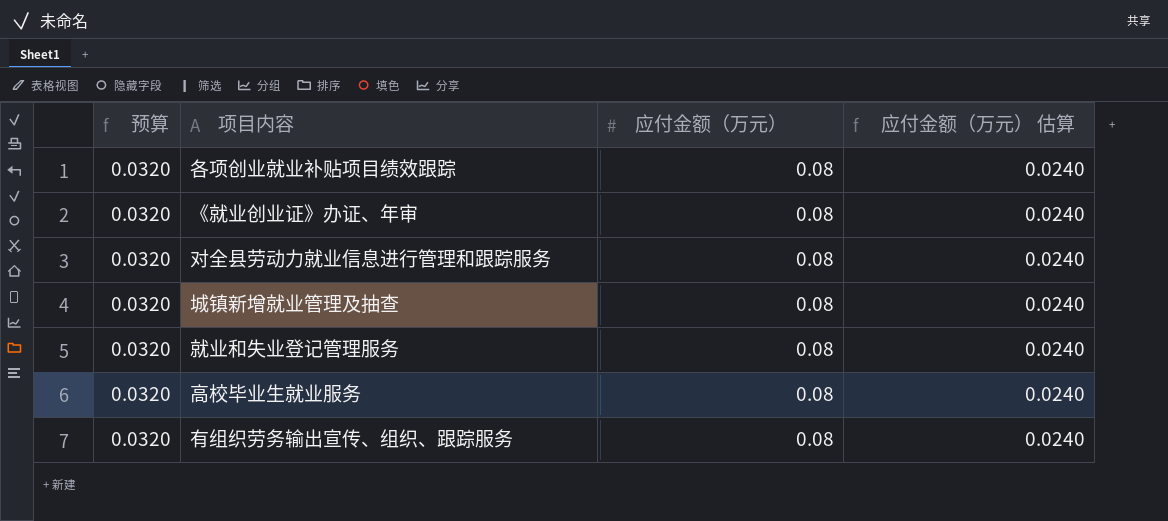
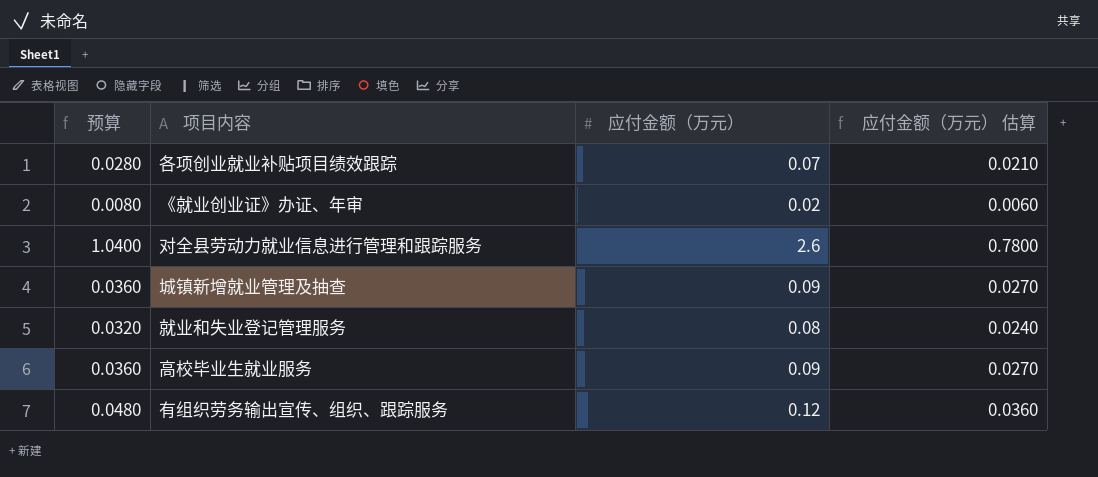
各项创业就业补贴项目绩效跟踪 | 预算: 0.0320 -> 0.0280
各项创业就业补贴项目绩效跟踪 | 应付金额（万元）: 0.08 -> 0.07
各项创业就业补贴项目绩效跟踪 | 应付金额（万元） 估算: 0.0240 -> 0.0210
《就业创业证》办证、年审 | 预算: 0.0320 -> 0.0080
《就业创业证》办证、年审 | 应付金额（万元）: 0.08 -> 0.02
《就业创业证》办证、年审 | 应付金额（万元） 估算: 0.0240 -> 0.0060
对全县劳动力就业信息进行管理和跟踪服务 | 预算: 0.0320 -> 1.0400
对全县劳动力就业信息进行管理和跟踪服务 | 应付金额（万元）: 0.08 -> 2.6
对全县劳动力就业信息进行管理和跟踪服务 | 应付金额（万元） 估算: 0.0240 -> 0.7800
城镇新增就业管理及抽查 | 预算: 0.0320 -> 0.0360
城镇新增就业管理及抽查 | 应付金额（万元）: 0.08 -> 0.09
城镇新增就业管理及抽查 | 应付金额（万元） 估算: 0.0240 -> 0.0270
高校毕业生就业服务 | 预算: 0.0320 -> 0.0360
高校毕业生就业服务 | 应付金额（万元）: 0.08 -> 0.09
高校毕业生就业服务 | 应付金额（万元） 估算: 0.0240 -> 0.0270
有组织劳务输出宣传、组织、跟踪服务 | 预算: 0.0320 -> 0.0480
有组织劳务输出宣传、组织、跟踪服务 | 应付金额（万元）: 0.08 -> 0.12
有组织劳务输出宣传、组织、跟踪服务 | 应付金额（万元） 估算: 0.0240 -> 0.0360

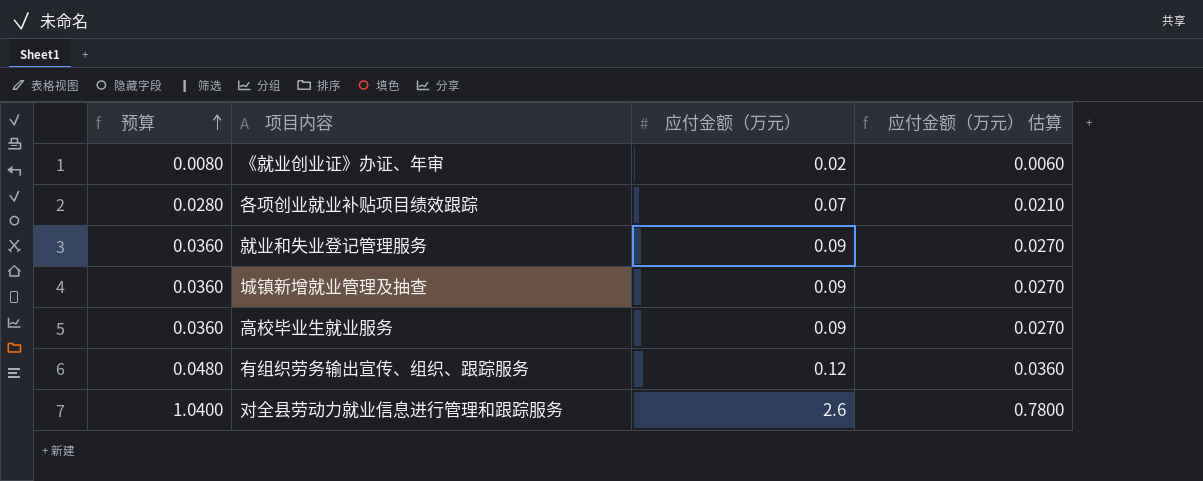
row order: none -> 预算 ascending
就业和失业登记管理服务 | 预算: 0.0320 -> 0.0360
就业和失业登记管理服务 | 应付金额（万元）: 0.08 -> 0.09
就业和失业登记管理服务 | 应付金额（万元） 估算: 0.0240 -> 0.0270

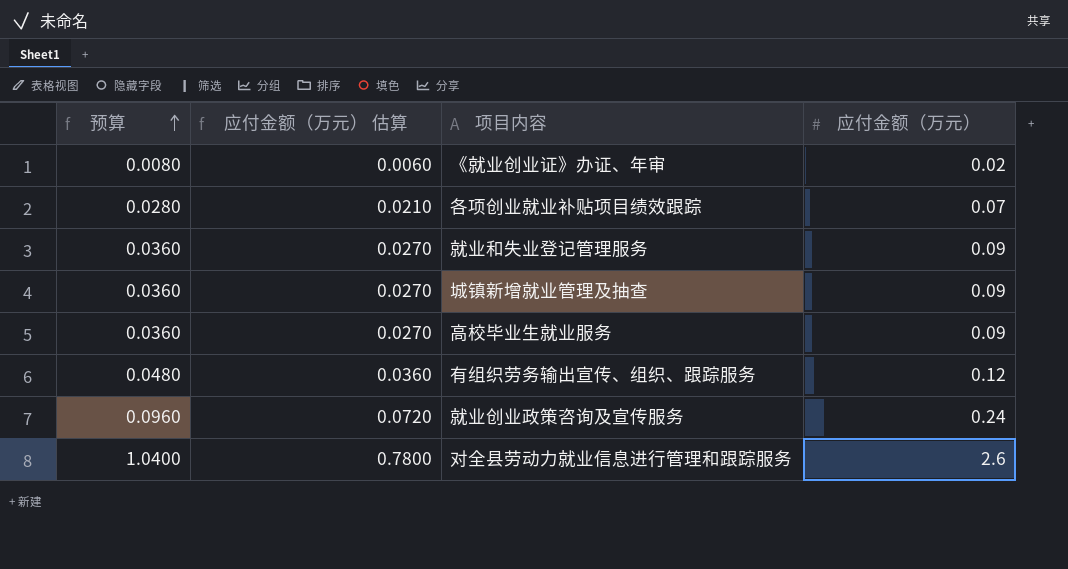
column 应付金额（万元） 估算 | position: 4 -> 2
row 就业创业政策咨询及宣传服务: none -> 0.0960 | 0.0720 | 0.24

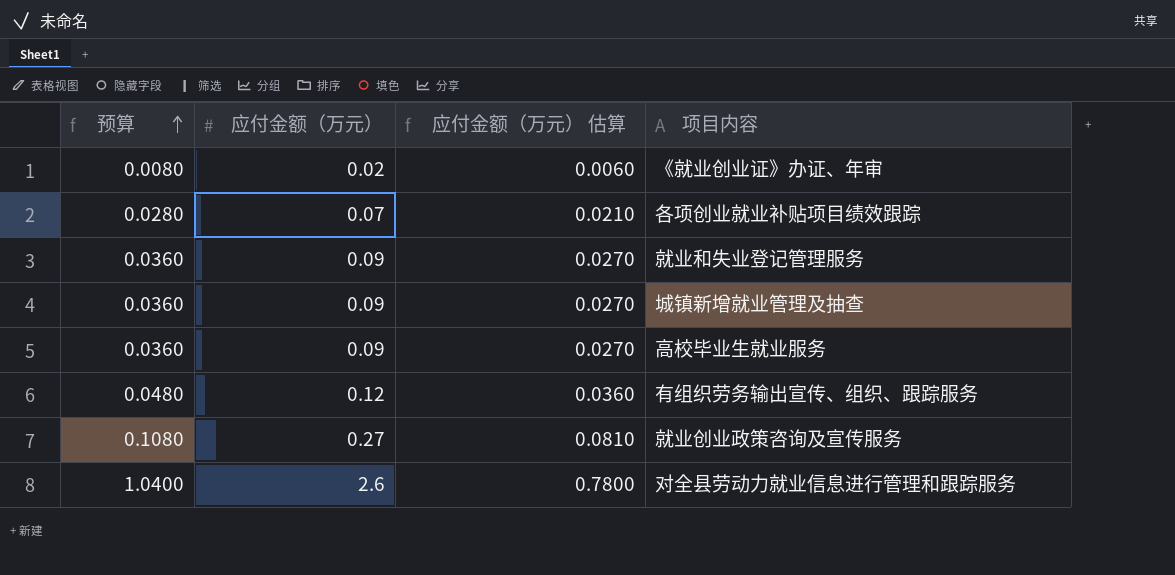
column 应付金额（万元） | position: 4 -> 2
就业创业政策咨询及宣传服务 | 预算: 0.0960 -> 0.1080
就业创业政策咨询及宣传服务 | 应付金额（万元）: 0.24 -> 0.27
就业创业政策咨询及宣传服务 | 应付金额（万元） 估算: 0.0720 -> 0.0810

